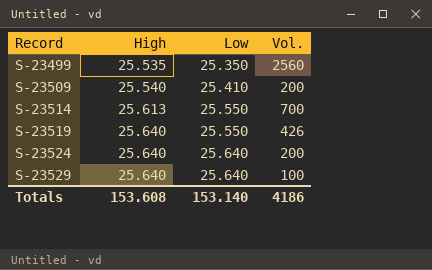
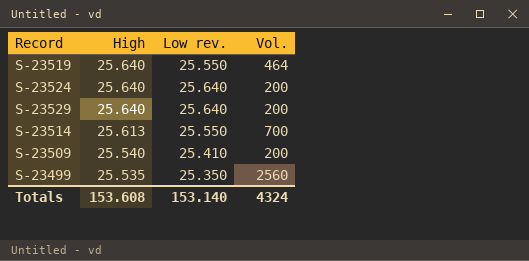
row order: Record ascending -> High descending
column name: Low -> Low rev.
S-23519 | Vol.: 426 -> 464
S-23529 | Vol.: 100 -> 200
Totals | Vol.: 4186 -> 4324

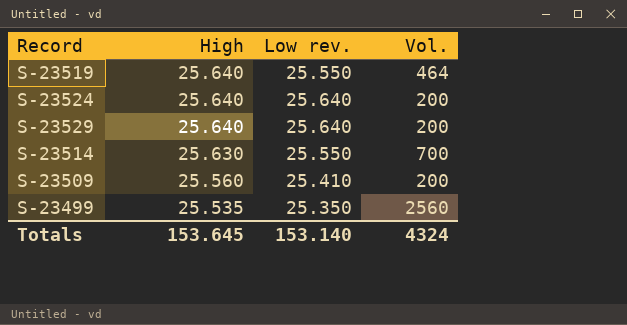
S-23514 | High: 25.613 -> 25.630
S-23509 | High: 25.540 -> 25.560
Totals | High: 153.608 -> 153.645

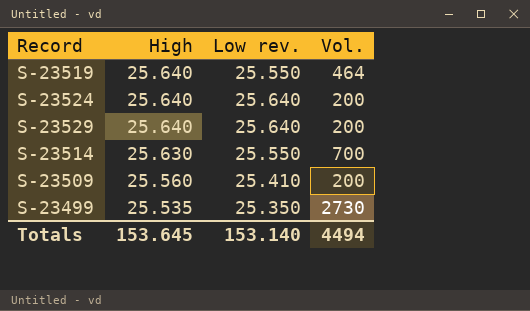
S-23499 | Vol.: 2560 -> 2730
Totals | Vol.: 4324 -> 4494

